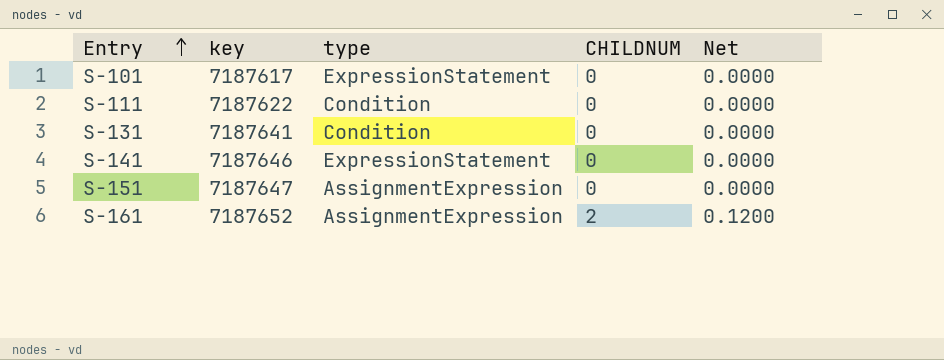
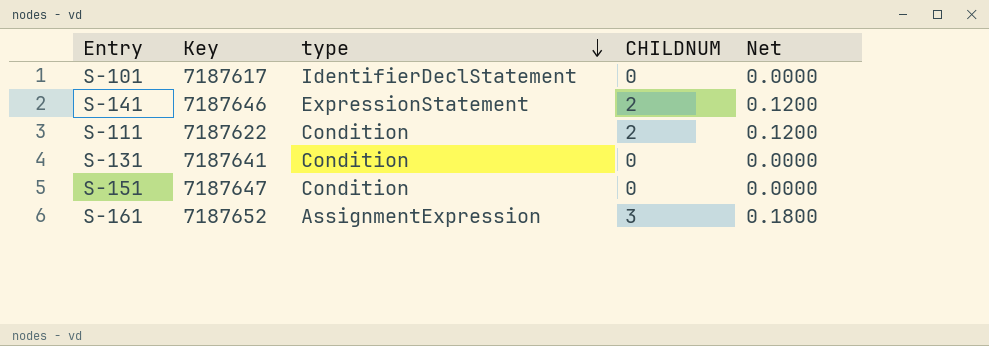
row order: Entry ascending -> type descending
column name: key -> Key
S-101 | type: ExpressionStatement -> IdentifierDeclStatement
S-141 | CHILDNUM: 0 -> 2
S-141 | Net: 0.0000 -> 0.1200
S-111 | CHILDNUM: 0 -> 2
S-111 | Net: 0.0000 -> 0.1200
S-151 | type: AssignmentExpression -> Condition
S-161 | CHILDNUM: 2 -> 3
S-161 | Net: 0.1200 -> 0.1800

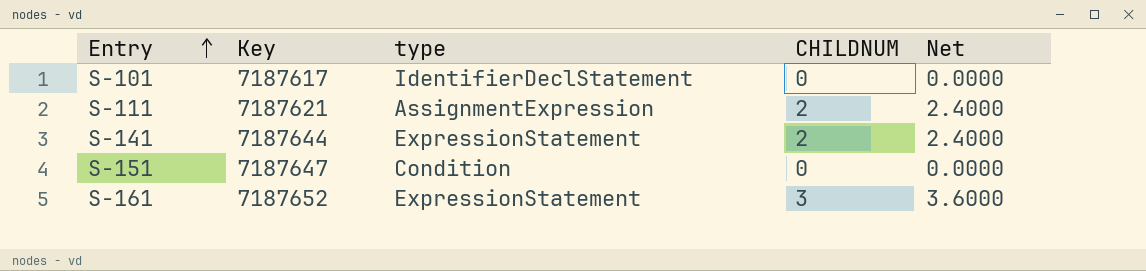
row order: type descending -> Entry ascending
column Net | formula: [CHILDNUM] * 0.06 -> [CHILDNUM] * 1.2
row S-131: 7187641 | Condition | 0 | 0.0000 -> none
S-111 | Key: 7187622 -> 7187621
S-111 | type: Condition -> AssignmentExpression
S-141 | Key: 7187646 -> 7187644
S-161 | type: AssignmentExpression -> ExpressionStatement

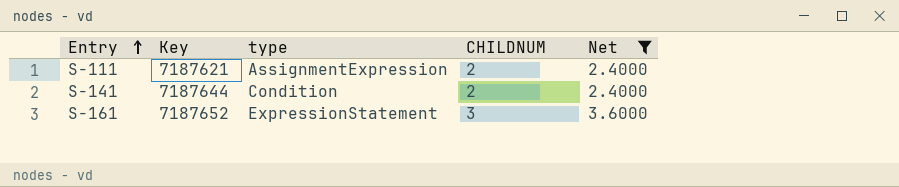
filter: none -> Net != 0.0000
S-141 | type: ExpressionStatement -> Condition

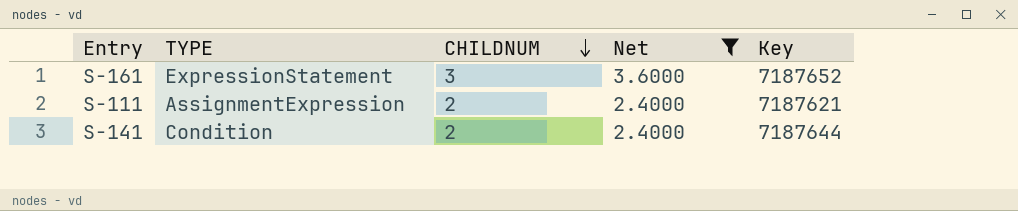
row order: Entry ascending -> CHILDNUM descending
column name: type -> TYPE
column Key | position: 2 -> 5

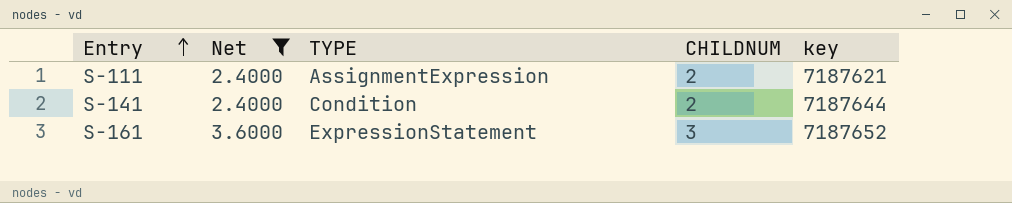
row order: CHILDNUM descending -> Entry ascending
column Net | position: 4 -> 2
column name: Key -> key

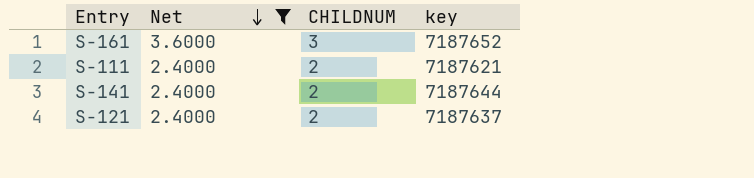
row order: Entry ascending -> Net descending
column TYPE | position: 3 -> none
row S-121: none -> 2.4000 | 2 | 7187637

